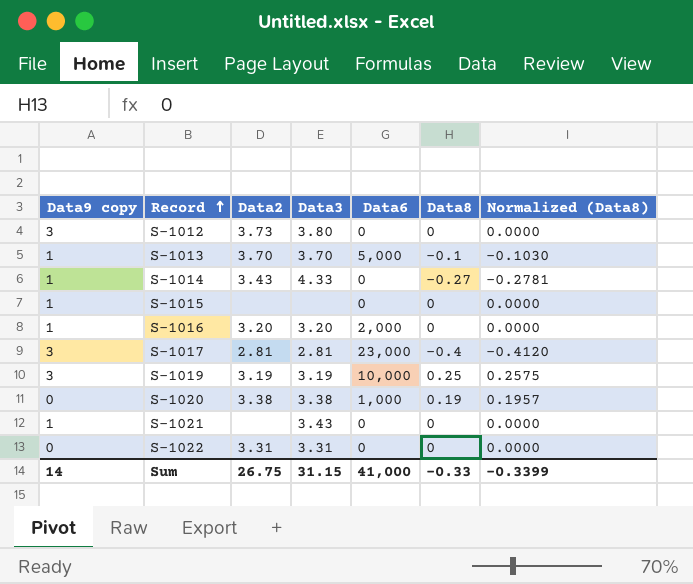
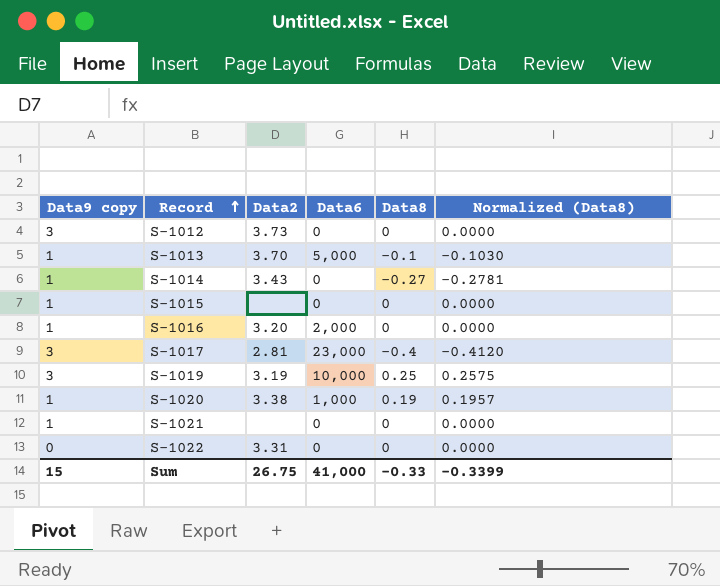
column Data3 | position: 4 -> none
S-1020 | Data9 copy: 0 -> 1
Sum | Data9 copy: 14 -> 15

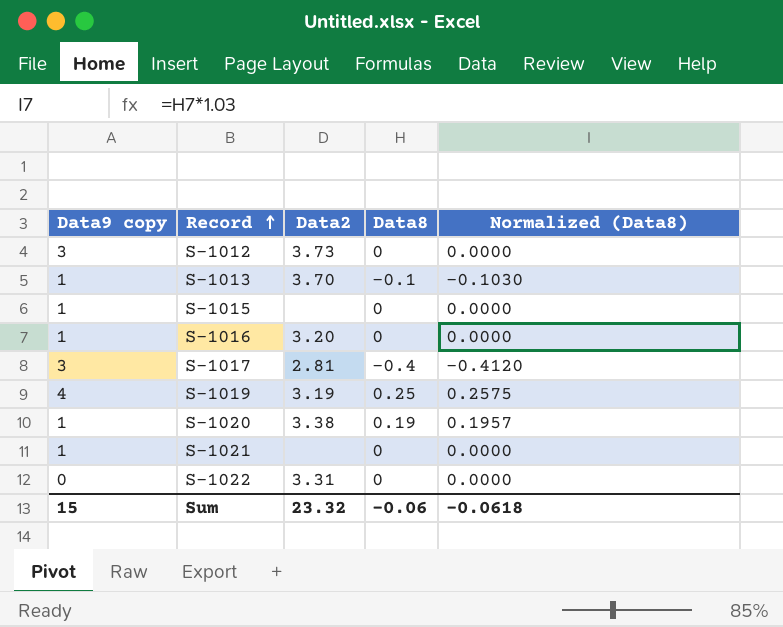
column Data6 | position: 4 -> none
row S-1014: 1 | 3.43 | 0 | -0.27 | -0.2781 -> none
S-1019 | Data9 copy: 3 -> 4
Sum | Data2: 26.75 -> 23.32
Sum | Data8: -0.33 -> -0.06
Sum | Normalized (Data8): -0.3399 -> -0.0618

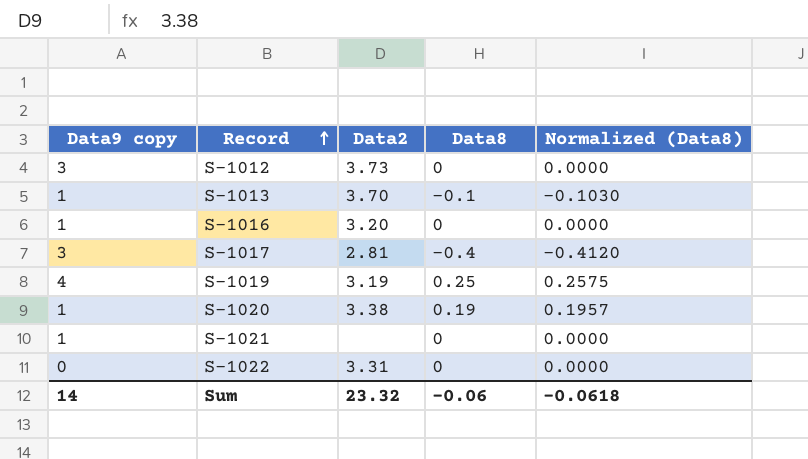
row S-1015: 1 | none | 0 | 0.0000 -> none
Sum | Data9 copy: 15 -> 14

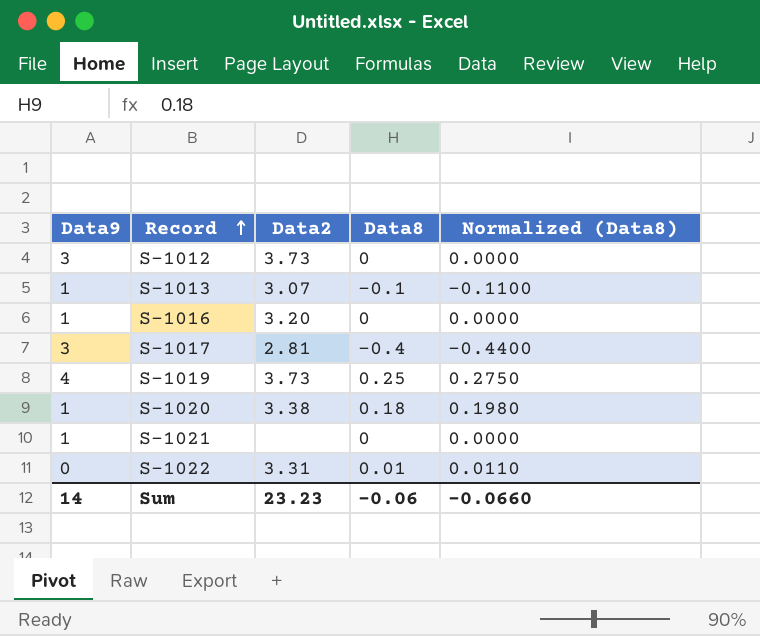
column name: Data9 copy -> Data9
column Normalized (Data8) | formula: [Data8] * 1.03 -> [Data8] * 1.1
S-1013 | Data2: 3.70 -> 3.07
S-1019 | Data2: 3.19 -> 3.73
S-1020 | Data8: 0.19 -> 0.18
S-1022 | Data8: 0 -> 0.01
Sum | Data2: 23.32 -> 23.23
Sum | Normalized (Data8): -0.0618 -> -0.0660

